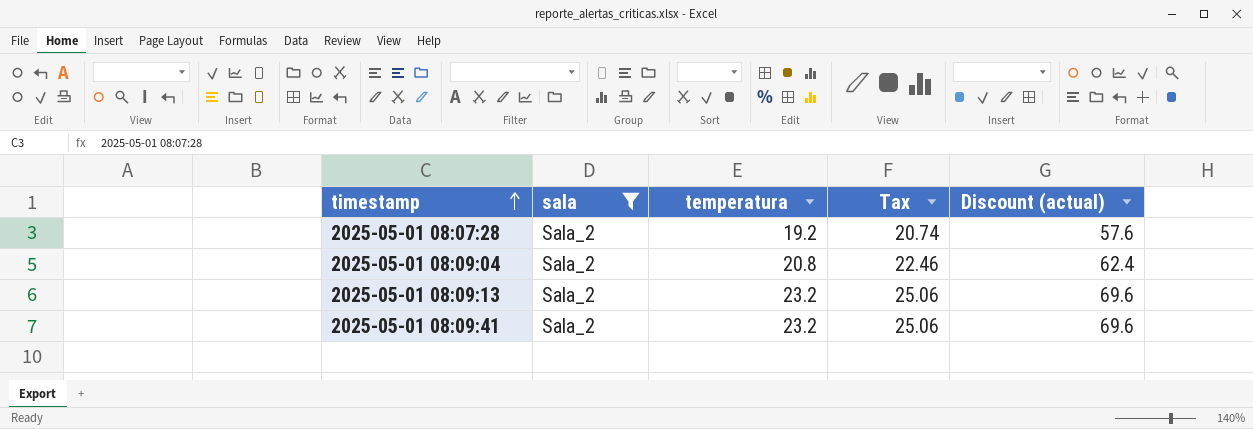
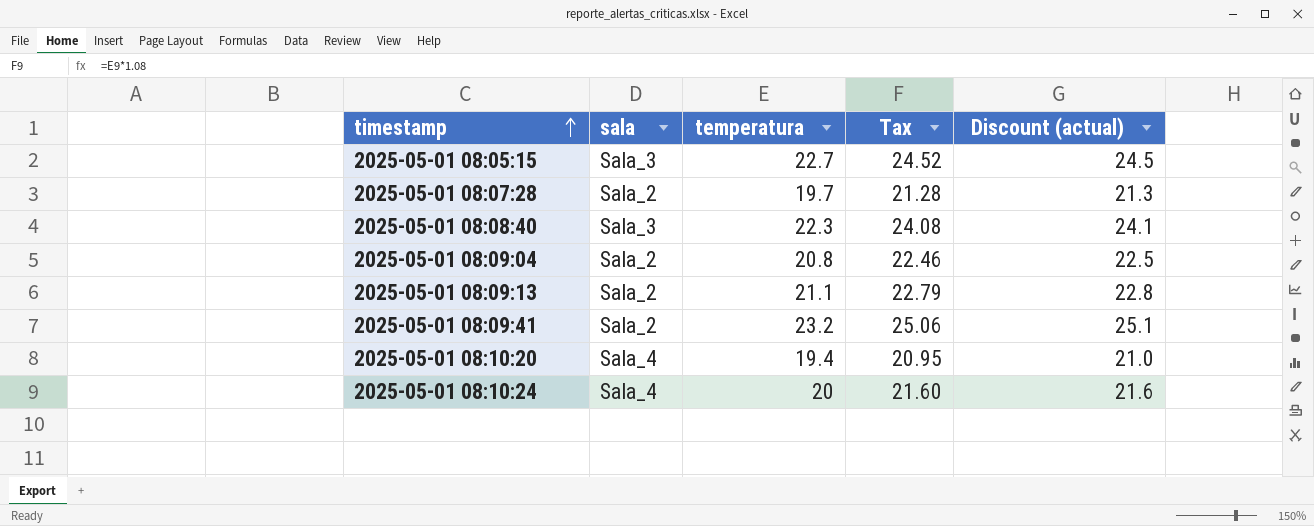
filter: sala = Sala_2 -> none
column Discount (actual) | formula: [temperatura] * 3 -> [temperatura] * 1.08
2025-05-01 08:07:28 | temperatura: 19.2 -> 19.7
2025-05-01 08:07:28 | Tax: 20.74 -> 21.28
2025-05-01 08:09:13 | temperatura: 23.2 -> 21.1
2025-05-01 08:09:13 | Tax: 25.06 -> 22.79

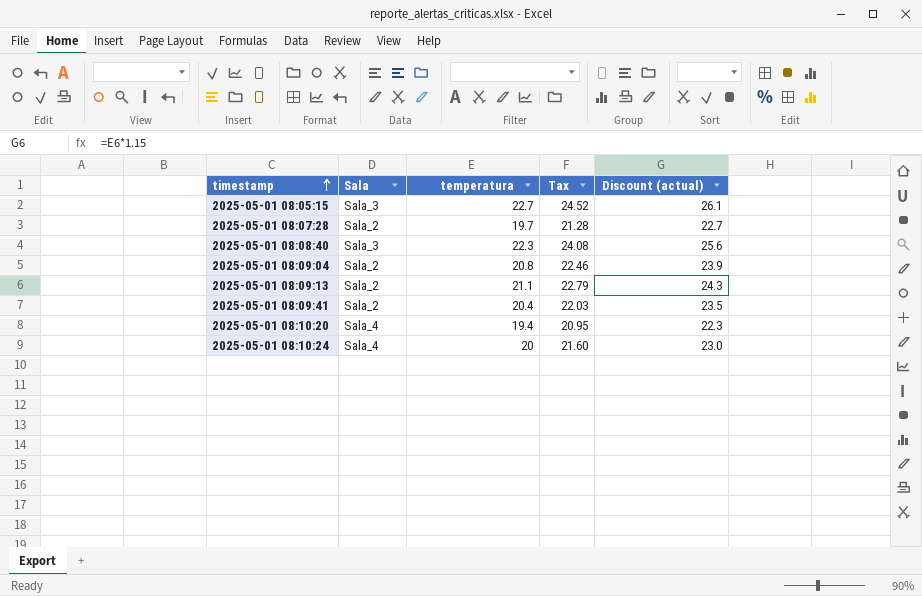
column name: sala -> Sala
column Discount (actual) | formula: [temperatura] * 1.08 -> [temperatura] * 1.15
2025-05-01 08:09:41 | temperatura: 23.2 -> 20.4
2025-05-01 08:09:41 | Tax: 25.06 -> 22.03

